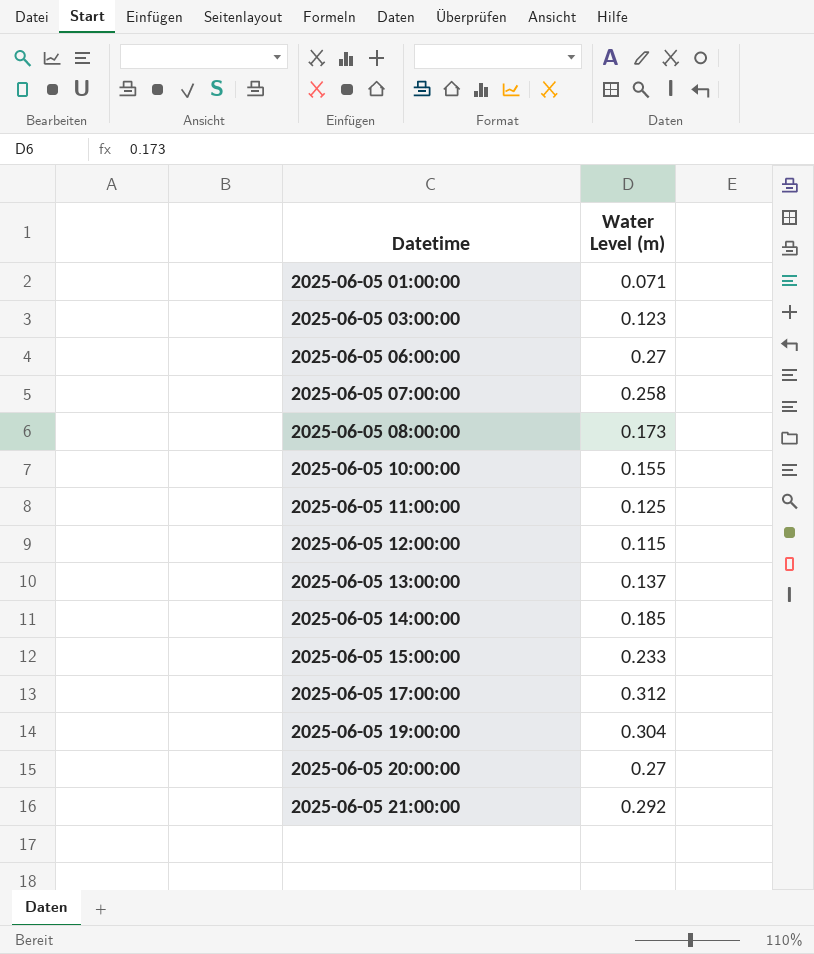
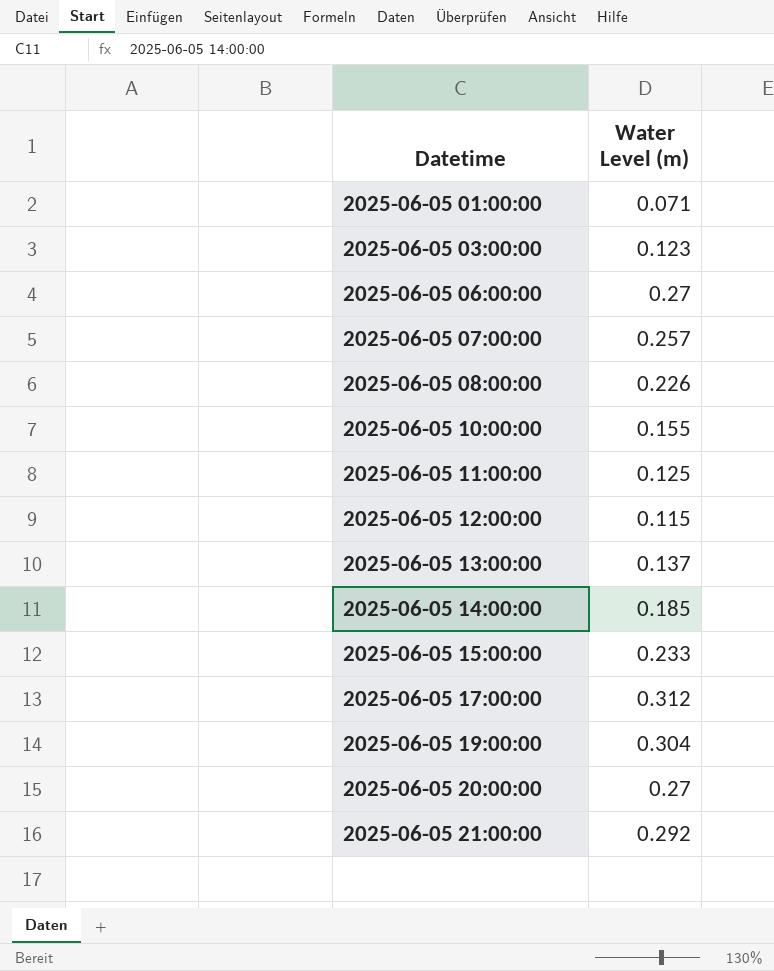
2025-06-05 07:00:00 | Water Level (m): 0.258 -> 0.257
2025-06-05 08:00:00 | Water Level (m): 0.173 -> 0.226

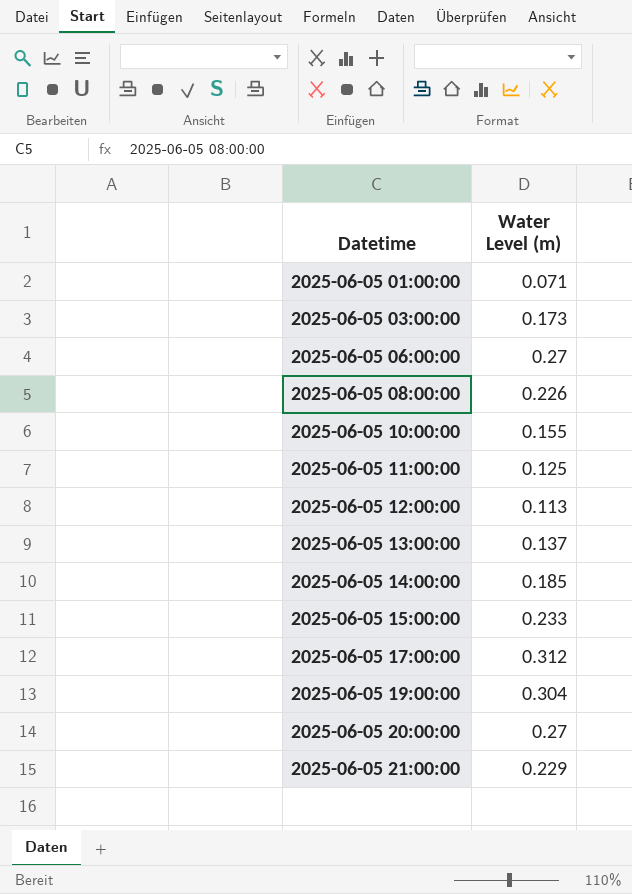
row 2025-06-05 07:00:00: 0.257 -> none
2025-06-05 03:00:00 | Water Level (m): 0.123 -> 0.173
2025-06-05 12:00:00 | Water Level (m): 0.115 -> 0.113
2025-06-05 21:00:00 | Water Level (m): 0.292 -> 0.229

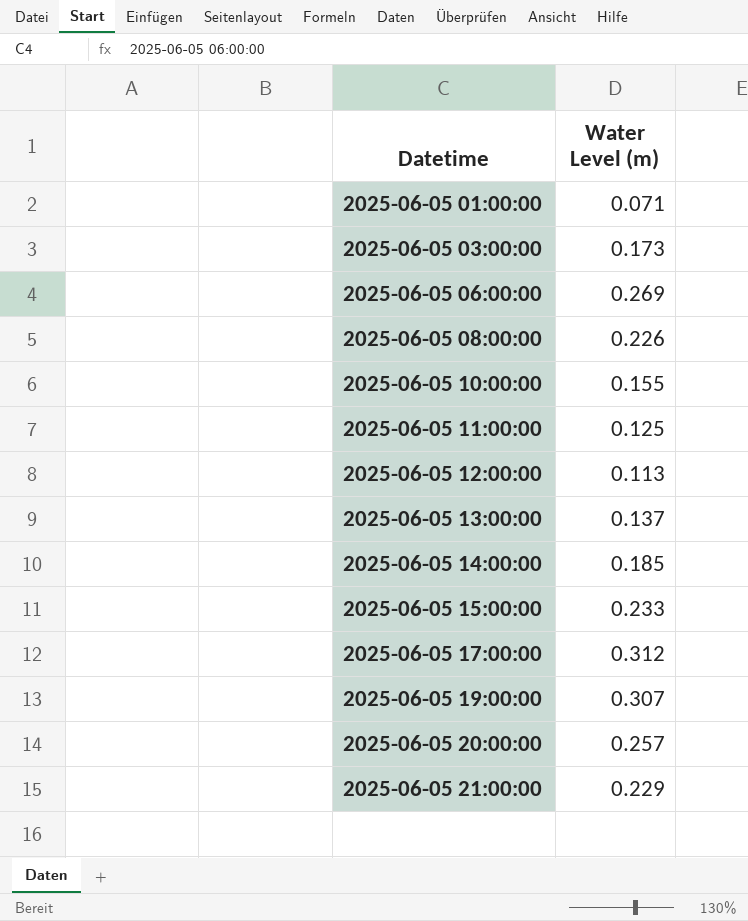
2025-06-05 06:00:00 | Water Level (m): 0.27 -> 0.269
2025-06-05 19:00:00 | Water Level (m): 0.304 -> 0.307
2025-06-05 20:00:00 | Water Level (m): 0.27 -> 0.257

